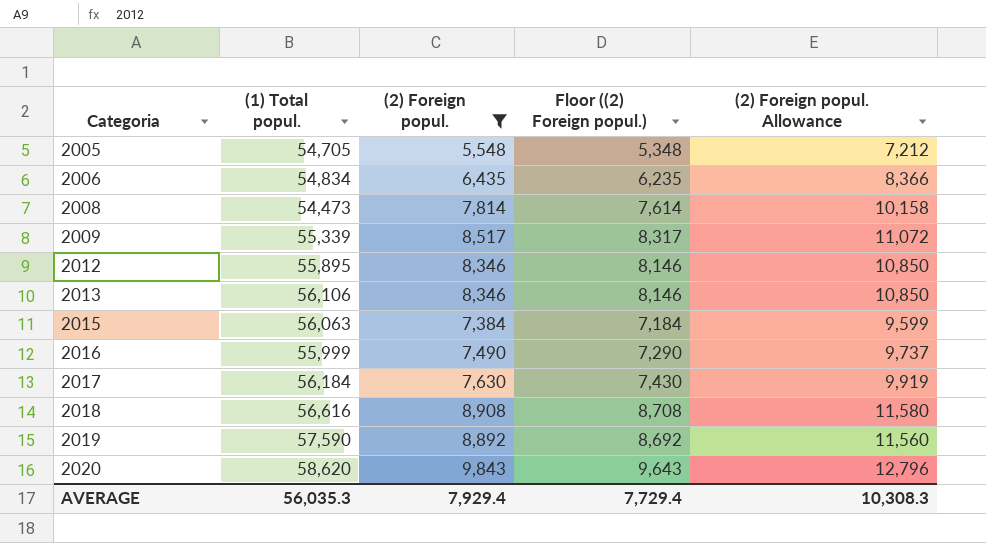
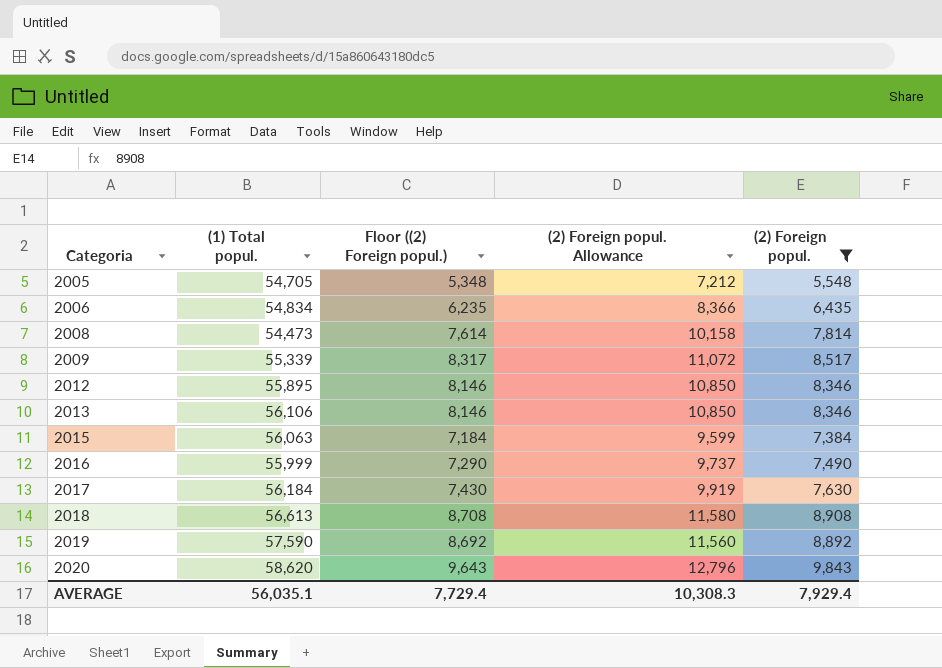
column (2) Foreign popul. | position: 3 -> 5
2018 | (1) Total popul.: 56,616 -> 56,613
AVERAGE | (1) Total popul.: 56,035.3 -> 56,035.1

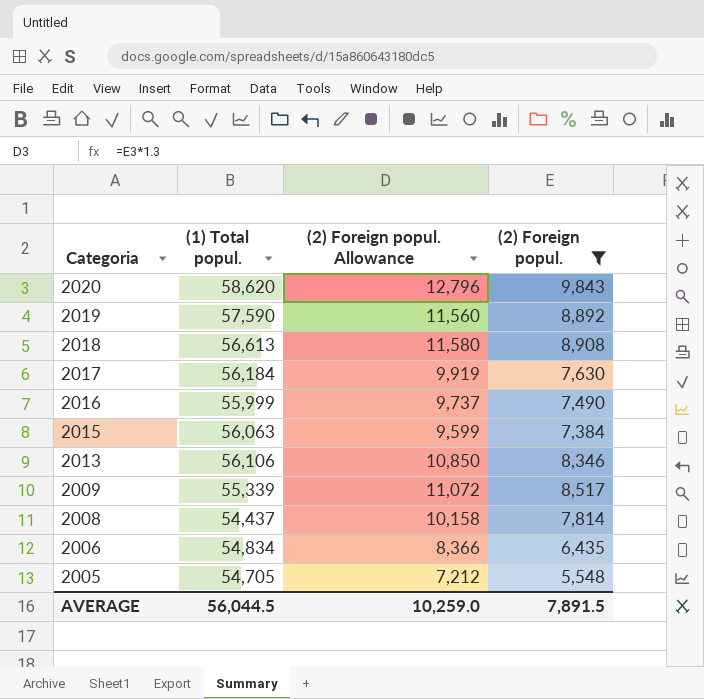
row order: Categoria ascending -> Categoria descending
column Floor ((2) Foreign popul.) | formula: [(2) Foreign popul.] - 200 -> none
row 2012: 55,895 | 8,146 | 10,850 | 8,346 -> none
2008 | (1) Total popul.: 54,473 -> 54,437
AVERAGE | (1) Total popul.: 56,035.1 -> 56,044.5
AVERAGE | (2) Foreign popul. Allowance: 10,308.3 -> 10,259.0
AVERAGE | (2) Foreign popul.: 7,929.4 -> 7,891.5

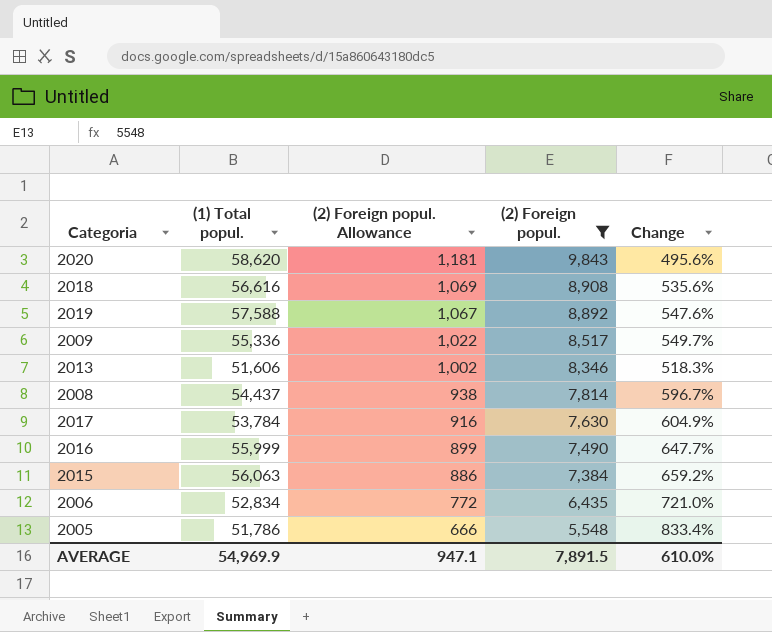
row order: Categoria descending -> (2) Foreign popul. Allowance descending
column (2) Foreign popul. Allowance | formula: [(2) Foreign popul.] * 1.3 -> [(2) Foreign popul.] * 0.12
column Change | formula: none -> ([(1) Total popul.] - [(2) Foreign popul.]) / [(2) Foreign popul.]
2018 | (1) Total popul.: 56,613 -> 56,616
2019 | (1) Total popul.: 57,590 -> 57,588
2009 | (1) Total popul.: 55,339 -> 55,336
2013 | (1) Total popul.: 56,106 -> 51,606
2017 | (1) Total popul.: 56,184 -> 53,784
2006 | (1) Total popul.: 54,834 -> 52,834
2005 | (1) Total popul.: 54,705 -> 51,786
AVERAGE | (1) Total popul.: 56,044.5 -> 54,969.9
AVERAGE | (2) Foreign popul. Allowance: 10,259.0 -> 947.1

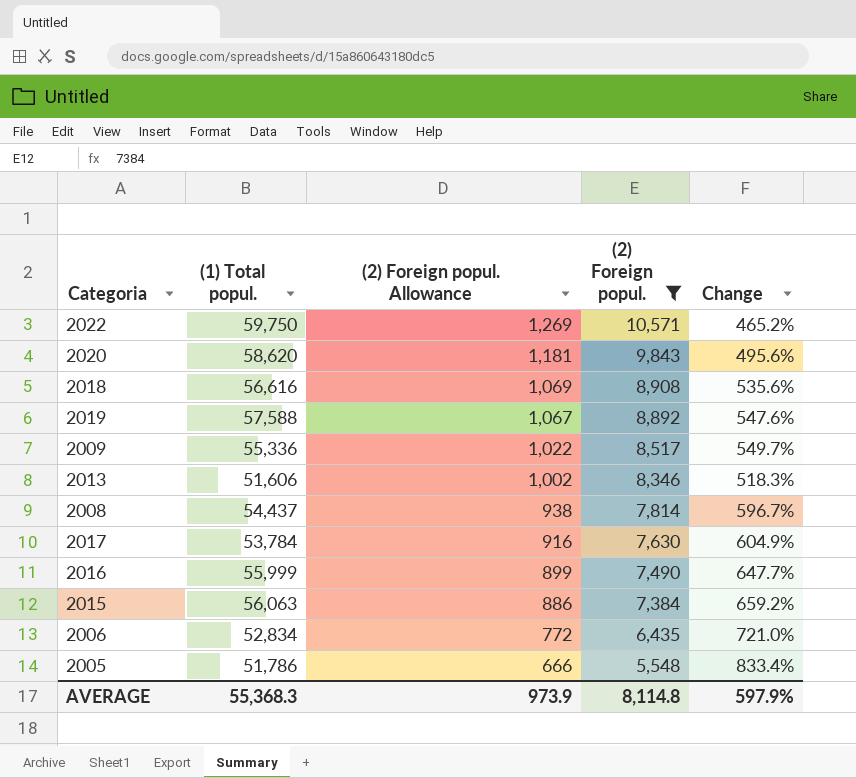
row 2022: none -> 59,750 | 1,269 | 10,571 | 465.2%
AVERAGE | (1) Total popul.: 54,969.9 -> 55,368.3
AVERAGE | (2) Foreign popul. Allowance: 947.1 -> 973.9
AVERAGE | (2) Foreign popul.: 7,891.5 -> 8,114.8
AVERAGE | Change: 610.0% -> 597.9%

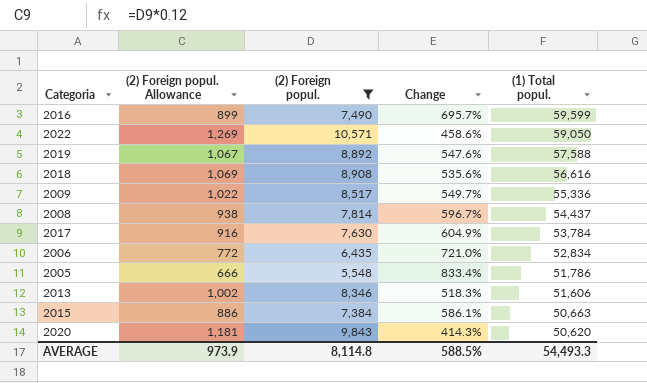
row order: (2) Foreign popul. Allowance descending -> (1) Total popul. descending
column (1) Total popul. | position: 2 -> 5
2016 | Change: 647.7% -> 695.7%
2016 | (1) Total popul.: 55,999 -> 59,599
2022 | Change: 465.2% -> 458.6%
2022 | (1) Total popul.: 59,750 -> 59,050
2015 | Change: 659.2% -> 586.1%
2015 | (1) Total popul.: 56,063 -> 50,663
2020 | Change: 495.6% -> 414.3%
2020 | (1) Total popul.: 58,620 -> 50,620
AVERAGE | Change: 597.9% -> 588.5%
AVERAGE | (1) Total popul.: 55,368.3 -> 54,493.3

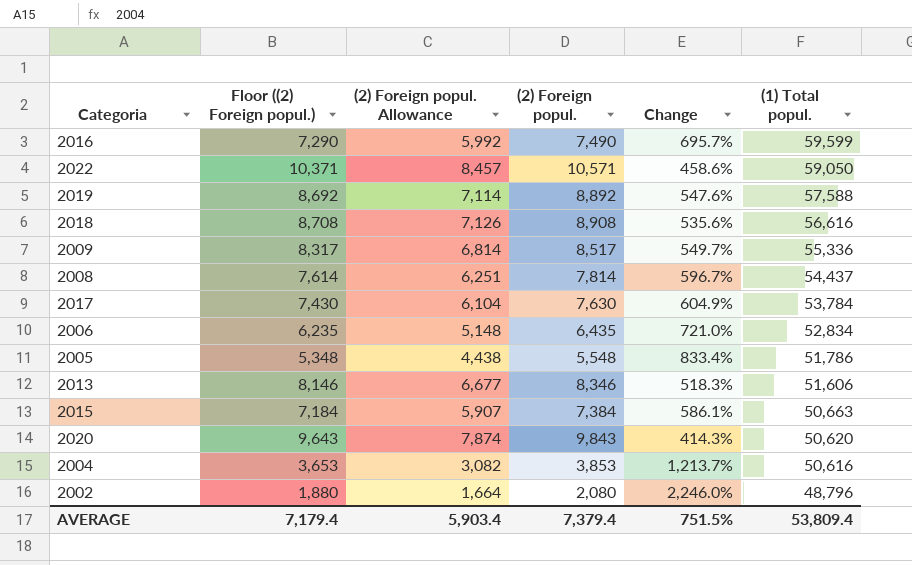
filter: (2) Foreign popul. >= 5,548 -> none
column Floor ((2) Foreign popul.) | formula: none -> [(2) Foreign popul.] - 200
column (2) Foreign popul. Allowance | formula: [(2) Foreign popul.] * 0.12 -> [(2) Foreign popul.] * 0.8
AVERAGE | (2) Foreign popul. Allowance: 973.9 -> 5,903.4
AVERAGE | (2) Foreign popul.: 8,114.8 -> 7,379.4
AVERAGE | Change: 588.5% -> 751.5%
AVERAGE | (1) Total popul.: 54,493.3 -> 53,809.4

